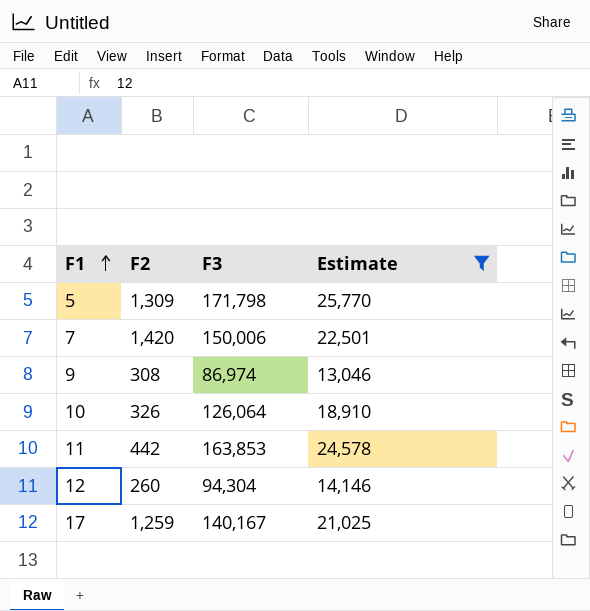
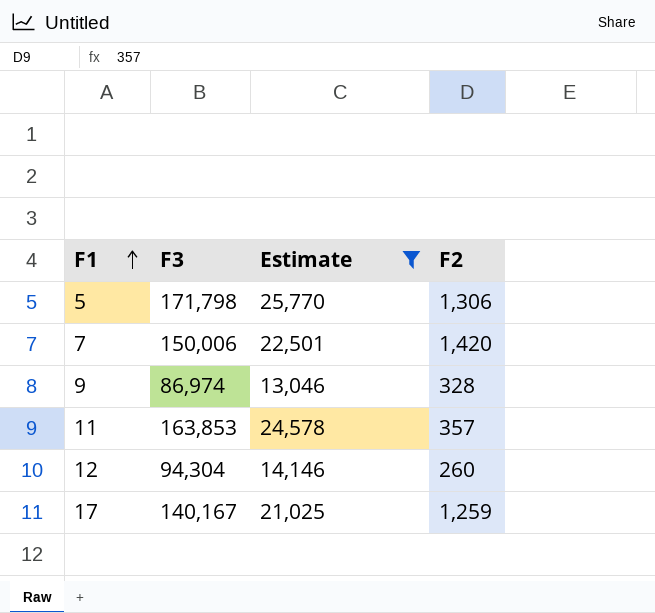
column F2 | position: 2 -> 4
row 10: 326 | 126,064 | 18,910 -> none
5 | F2: 1,309 -> 1,306
9 | F2: 308 -> 328
11 | F2: 442 -> 357

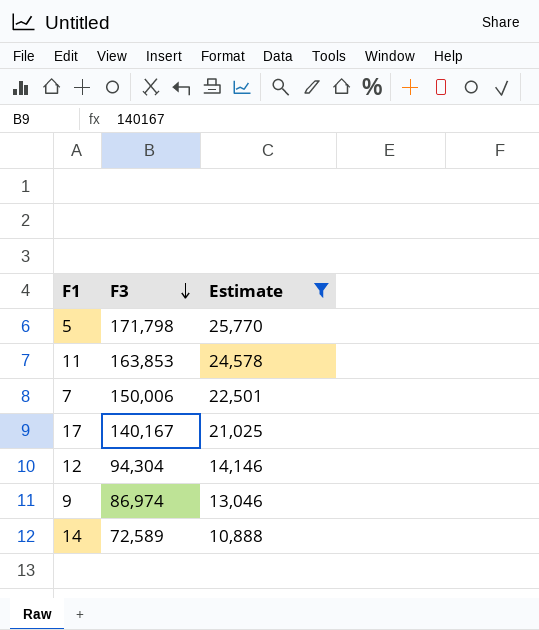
row order: F1 ascending -> F3 descending
column F2 | position: 4 -> none
row 14: none -> 72,589 | 10,888

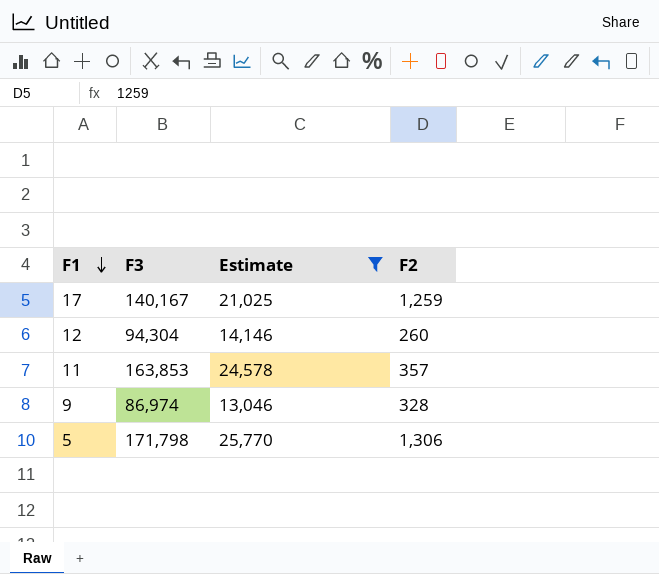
row order: F3 descending -> F1 descending
column F2 | position: none -> 4
row 7: 150,006 | 22,501 -> none
row 14: 72,589 | 10,888 -> none

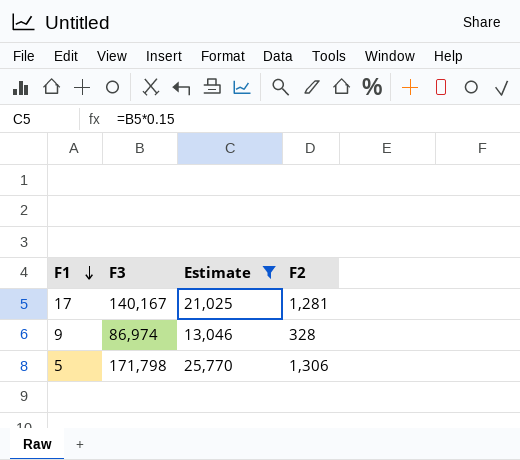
row 12: 94,304 | 14,146 | 260 -> none
row 11: 163,853 | 24,578 | 357 -> none
17 | F2: 1,259 -> 1,281

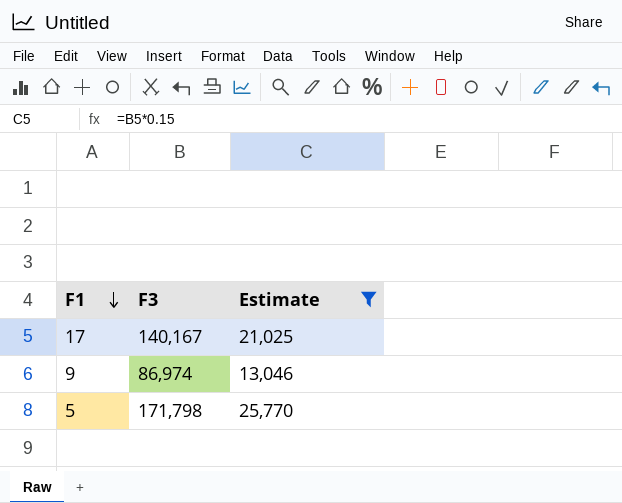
column F2 | position: 4 -> none

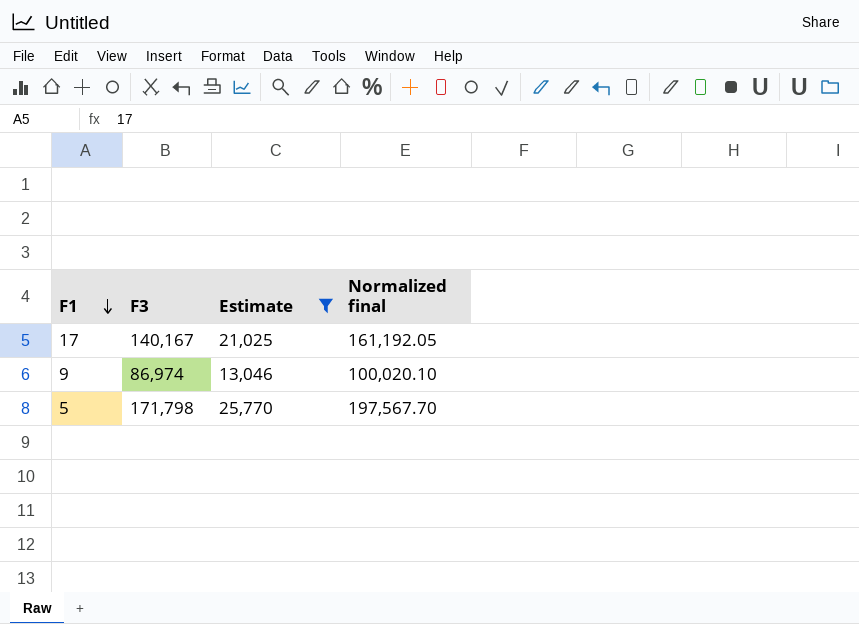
column Normalized final | formula: none -> [F3] * 1.15

